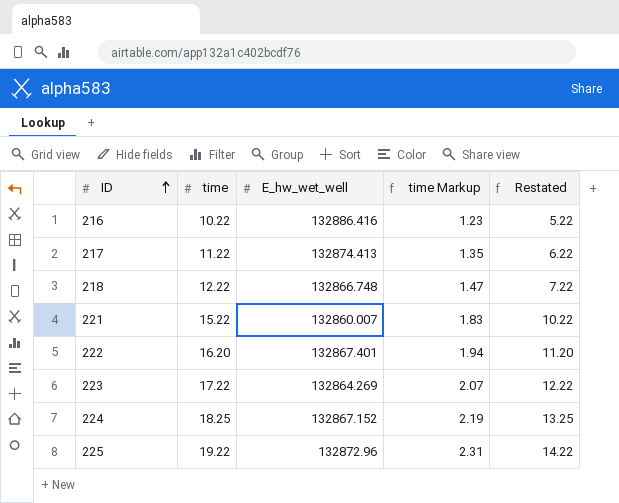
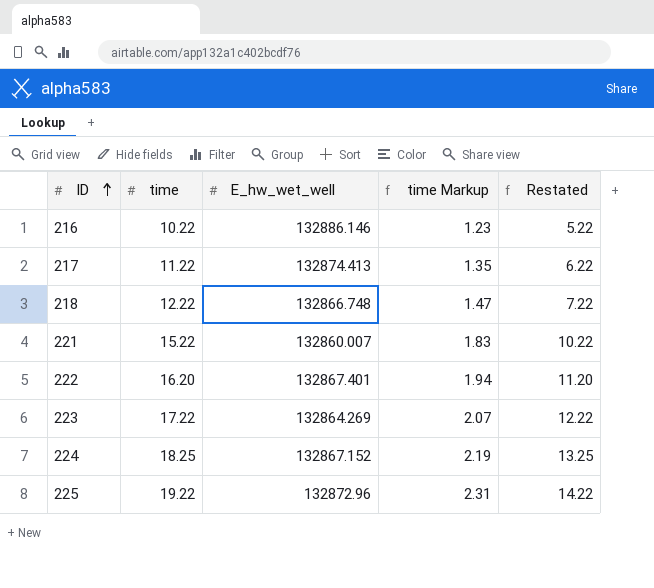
216 | E_hw_wet_well: 132886.416 -> 132886.146

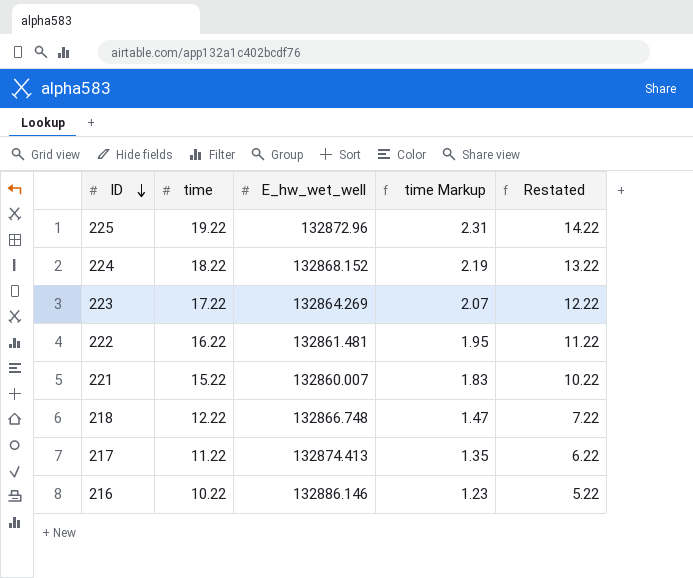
row order: ID ascending -> ID descending
224 | time: 18.25 -> 18.22
224 | E_hw_wet_well: 132867.152 -> 132868.152
224 | Restated: 13.25 -> 13.22
222 | time: 16.20 -> 16.22
222 | E_hw_wet_well: 132867.401 -> 132861.481
222 | time Markup: 1.94 -> 1.95
222 | Restated: 11.20 -> 11.22

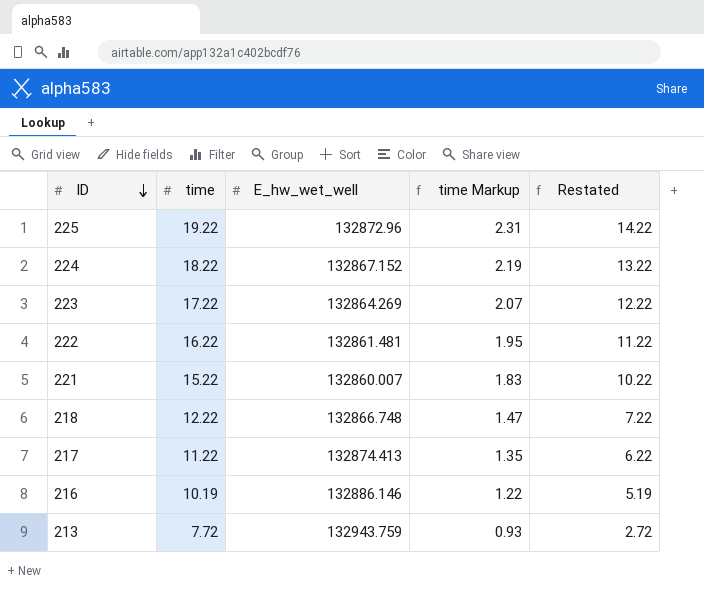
224 | E_hw_wet_well: 132868.152 -> 132867.152
216 | time: 10.22 -> 10.19
216 | time Markup: 1.23 -> 1.22
216 | Restated: 5.22 -> 5.19
row 213: none -> 7.72 | 132943.759 | 0.93 | 2.72

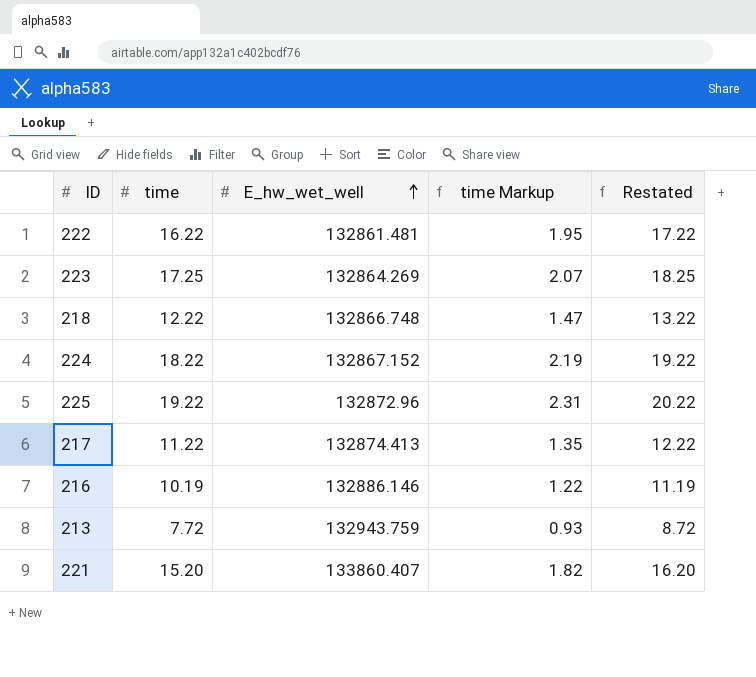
row order: ID descending -> E_hw_wet_well ascending
column Restated | formula: [time] - 5 -> [time] + 1
223 | time: 17.22 -> 17.25
221 | time: 15.22 -> 15.20
221 | E_hw_wet_well: 132860.007 -> 133860.407
221 | time Markup: 1.83 -> 1.82

